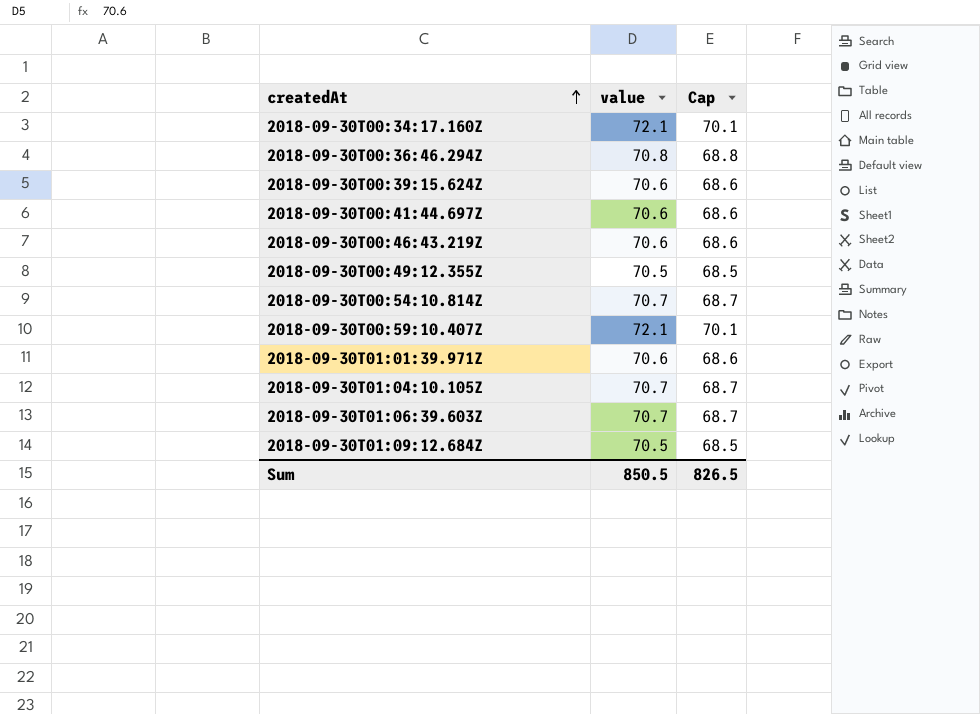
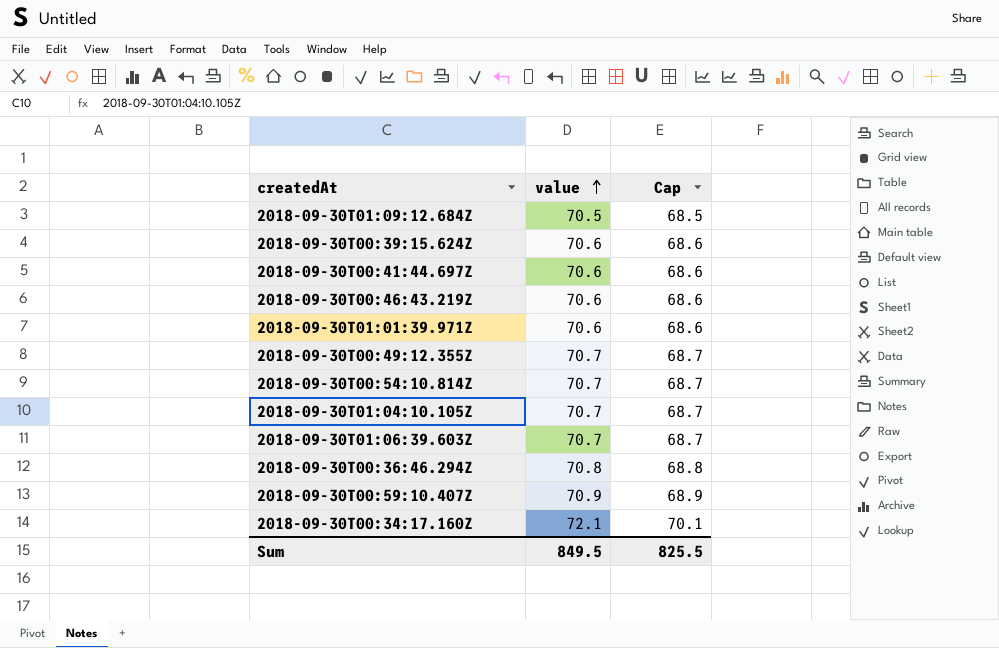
row order: createdAt ascending -> value ascending
2018-09-30T00:49:12.355Z | value: 70.5 -> 70.7
2018-09-30T00:49:12.355Z | Cap: 68.5 -> 68.7
2018-09-30T00:59:10.407Z | value: 72.1 -> 70.9
2018-09-30T00:59:10.407Z | Cap: 70.1 -> 68.9
Sum | value: 850.5 -> 849.5
Sum | Cap: 826.5 -> 825.5

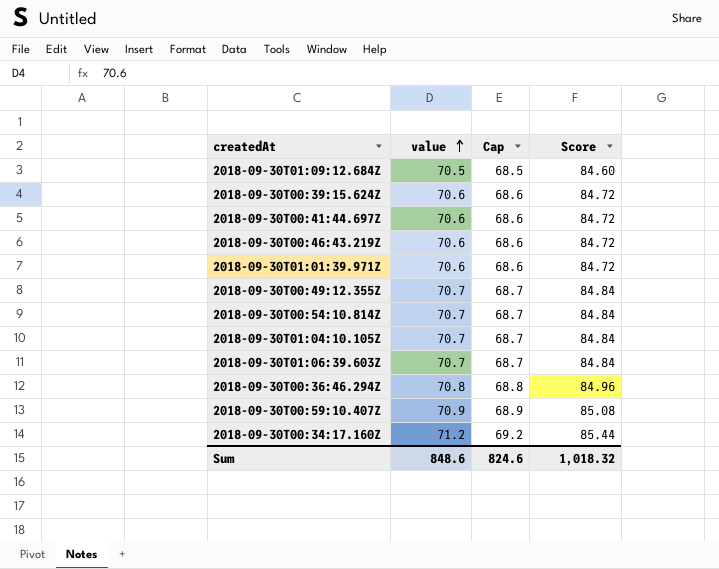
column Score | formula: none -> [value] * 1.2
2018-09-30T00:34:17.160Z | value: 72.1 -> 71.2
2018-09-30T00:34:17.160Z | Cap: 70.1 -> 69.2
Sum | value: 849.5 -> 848.6
Sum | Cap: 825.5 -> 824.6

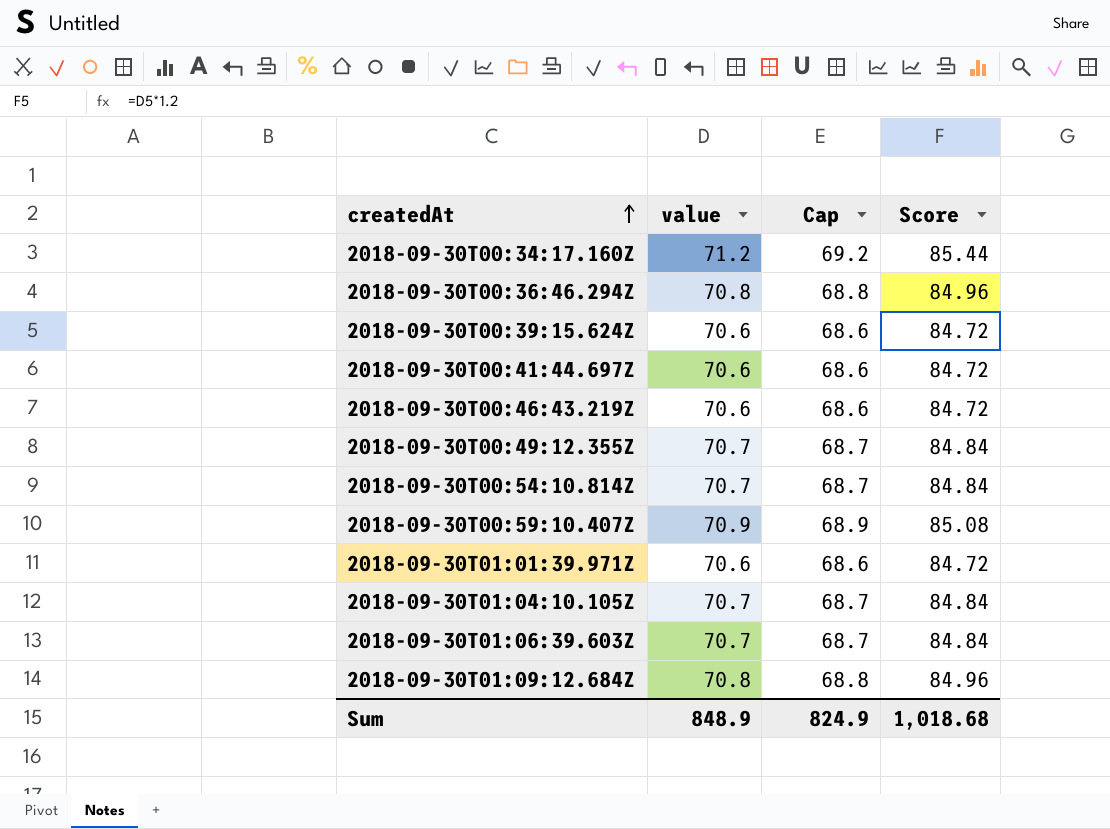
row order: value ascending -> createdAt ascending
2018-09-30T01:09:12.684Z | value: 70.5 -> 70.8
2018-09-30T01:09:12.684Z | Cap: 68.5 -> 68.8
2018-09-30T01:09:12.684Z | Score: 84.60 -> 84.96
Sum | value: 848.6 -> 848.9
Sum | Cap: 824.6 -> 824.9
Sum | Score: 1,018.32 -> 1,018.68

